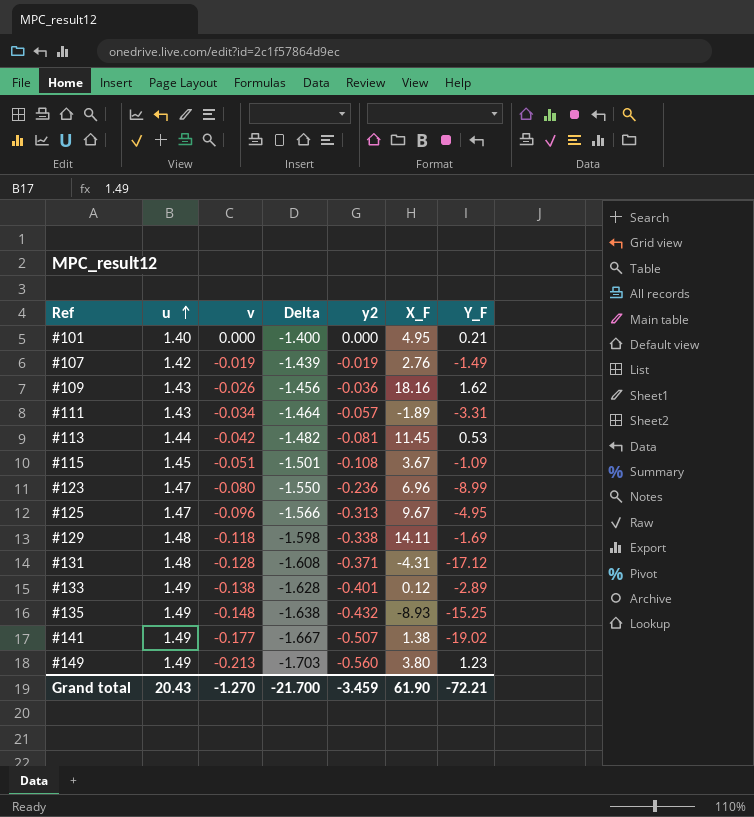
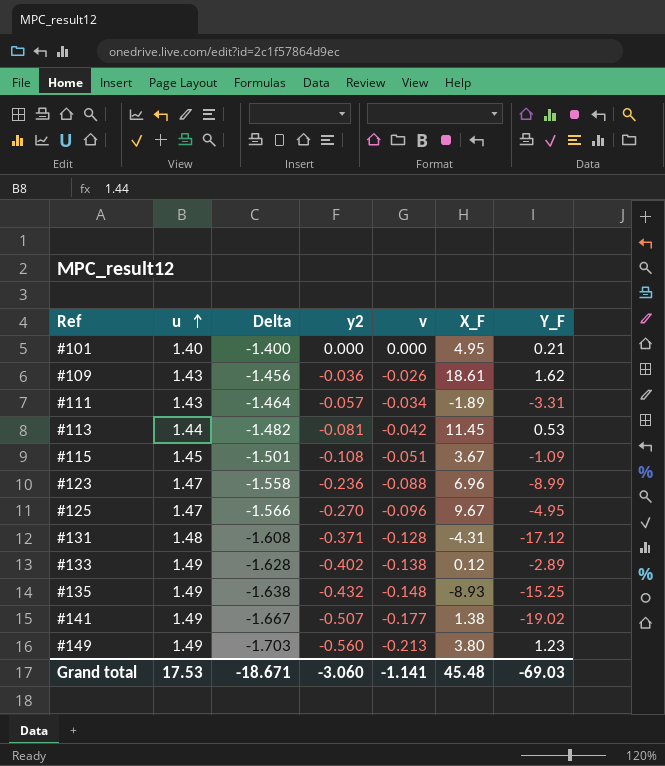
column v | position: 3 -> 5
row #107: 1.42 | -0.019 | -1.439 | -0.019 | 2.76 | -1.49 -> none
row #129: 1.48 | -0.118 | -1.598 | -0.338 | 14.11 | -1.69 -> none
#109 | X_F: 18.16 -> 18.61
#123 | Delta: -1.550 -> -1.558
#123 | v: -0.080 -> -0.088
#125 | y2: -0.313 -> -0.270
#133 | y2: -0.401 -> -0.402
Grand total | u: 20.43 -> 17.53
Grand total | Delta: -21.700 -> -18.671
Grand total | y2: -3.459 -> -3.060
Grand total | v: -1.270 -> -1.141
Grand total | X_F: 61.90 -> 45.48
Grand total | Y_F: -72.21 -> -69.03

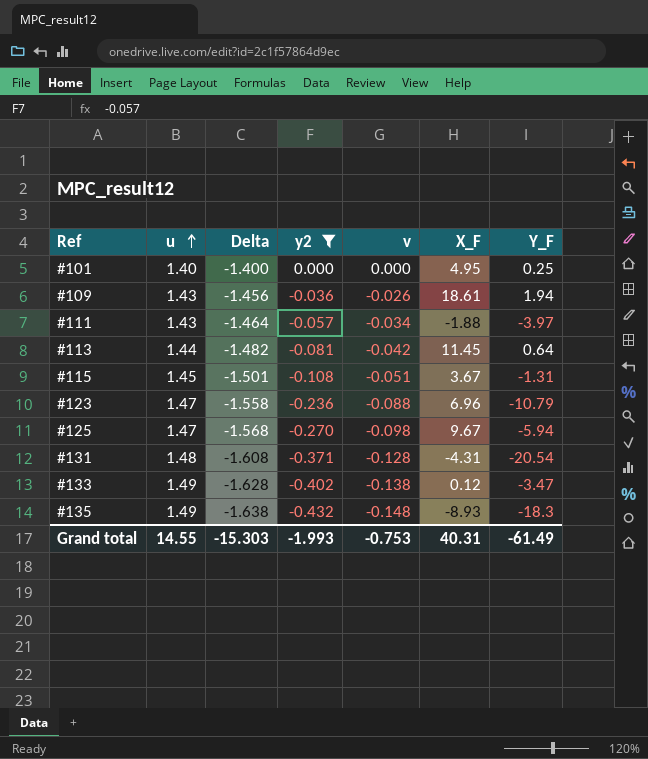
filter: none -> y2 >= -0.432
#101 | Y_F: 0.21 -> 0.25
#109 | Y_F: 1.62 -> 1.94
#111 | X_F: -1.89 -> -1.88
#111 | Y_F: -3.31 -> -3.97
#113 | Y_F: 0.53 -> 0.64
#115 | Y_F: -1.09 -> -1.31
#123 | Y_F: -8.99 -> -10.79
#125 | Delta: -1.566 -> -1.568
#125 | v: -0.096 -> -0.098
#125 | Y_F: -4.95 -> -5.94
#131 | Y_F: -17.12 -> -20.54
#133 | Y_F: -2.89 -> -3.47
#135 | Y_F: -15.25 -> -18.3
Grand total | u: 17.53 -> 14.55
Grand total | Delta: -18.671 -> -15.303
Grand total | y2: -3.060 -> -1.993
Grand total | v: -1.141 -> -0.753
Grand total | X_F: 45.48 -> 40.31
Grand total | Y_F: -69.03 -> -61.49

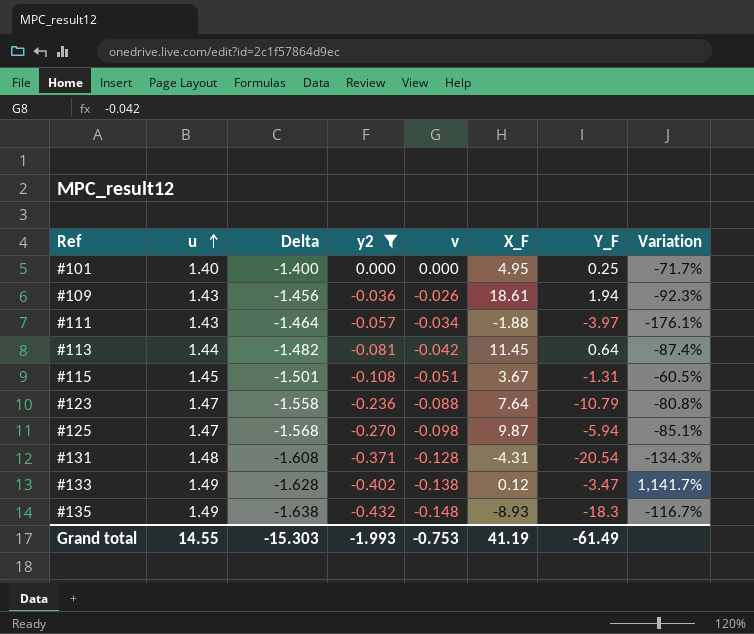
column Variation | formula: none -> ([u] - [X_F]) / [X_F]
#123 | X_F: 6.96 -> 7.64
#125 | X_F: 9.67 -> 9.87
Grand total | X_F: 40.31 -> 41.19

